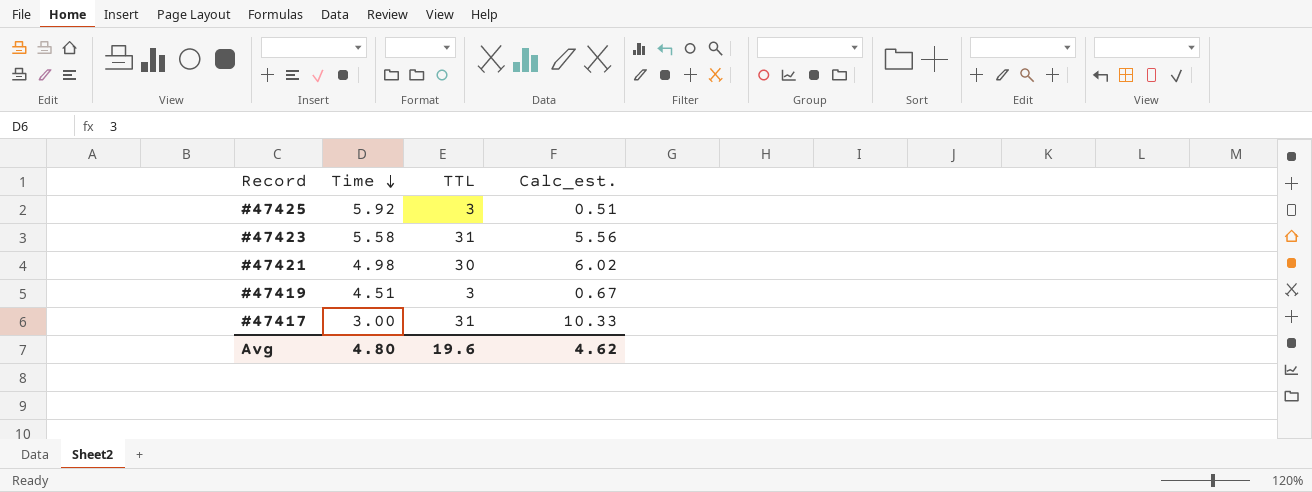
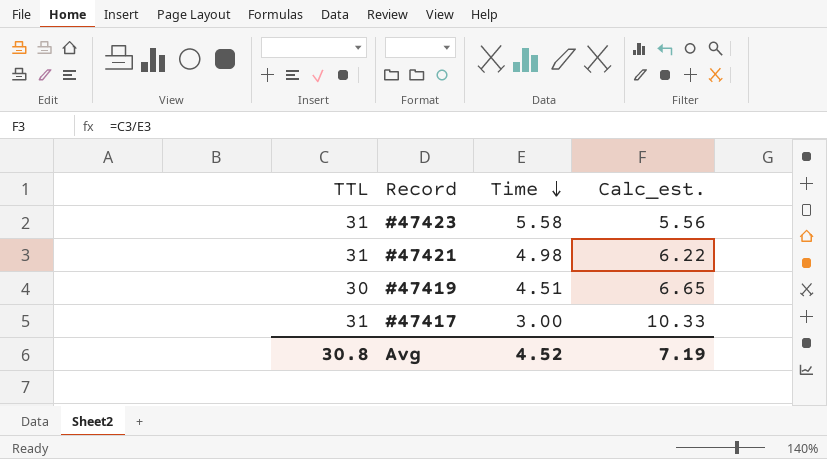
column TTL | position: 3 -> 1
row #47425: 5.92 | 3 | 0.51 -> none
#47421 | TTL: 30 -> 31
#47421 | Calc_est.: 6.02 -> 6.22
#47419 | TTL: 3 -> 30
#47419 | Calc_est.: 0.67 -> 6.65
Avg | TTL: 19.6 -> 30.8
Avg | Time: 4.80 -> 4.52
Avg | Calc_est.: 4.62 -> 7.19

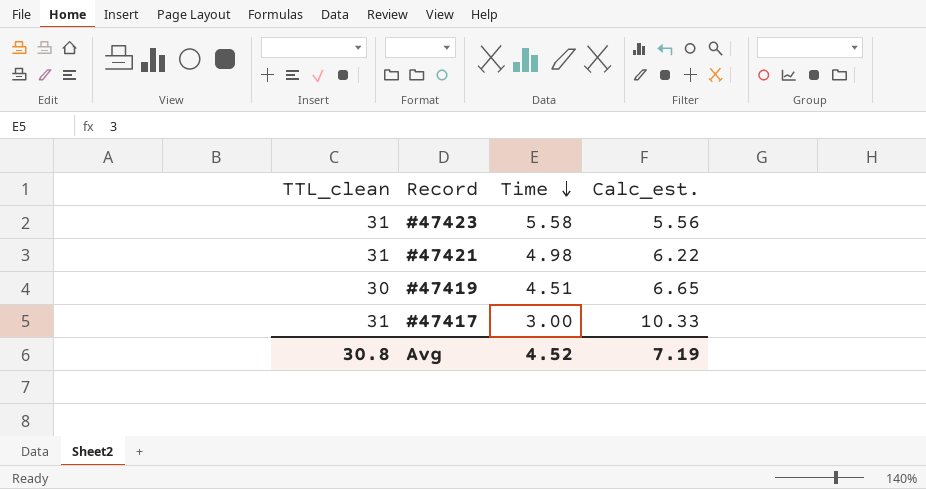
column name: TTL -> TTL_clean

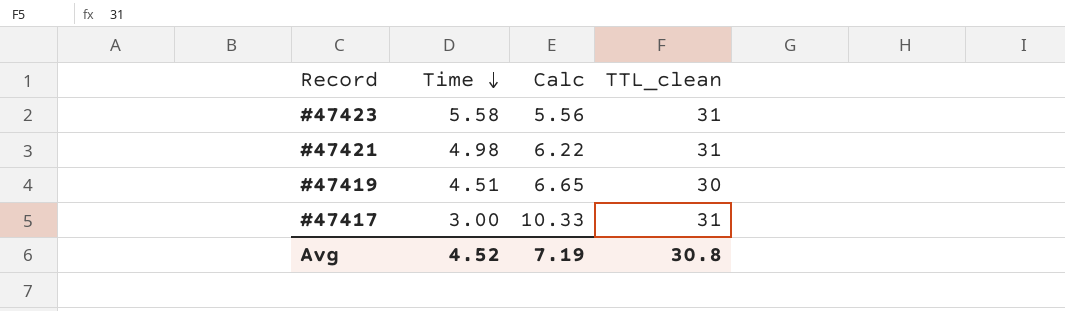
column name: Calc_est. -> Calc
column TTL_clean | position: 1 -> 4

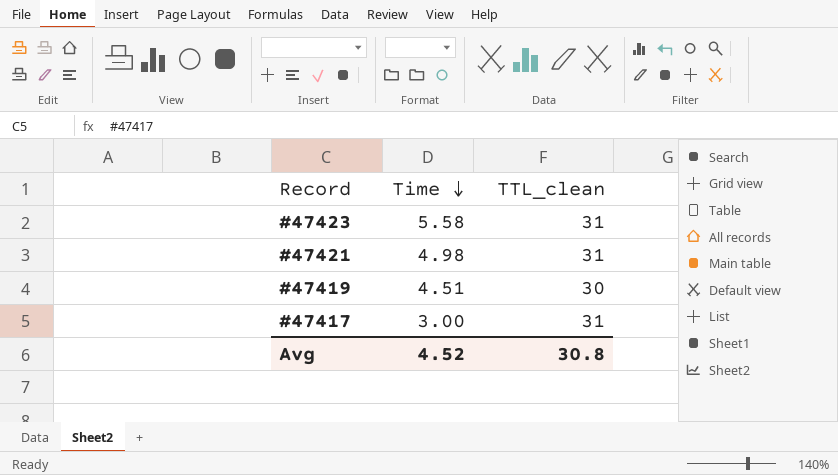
column Calc | formula: [TTL_clean] / [Time] -> none

